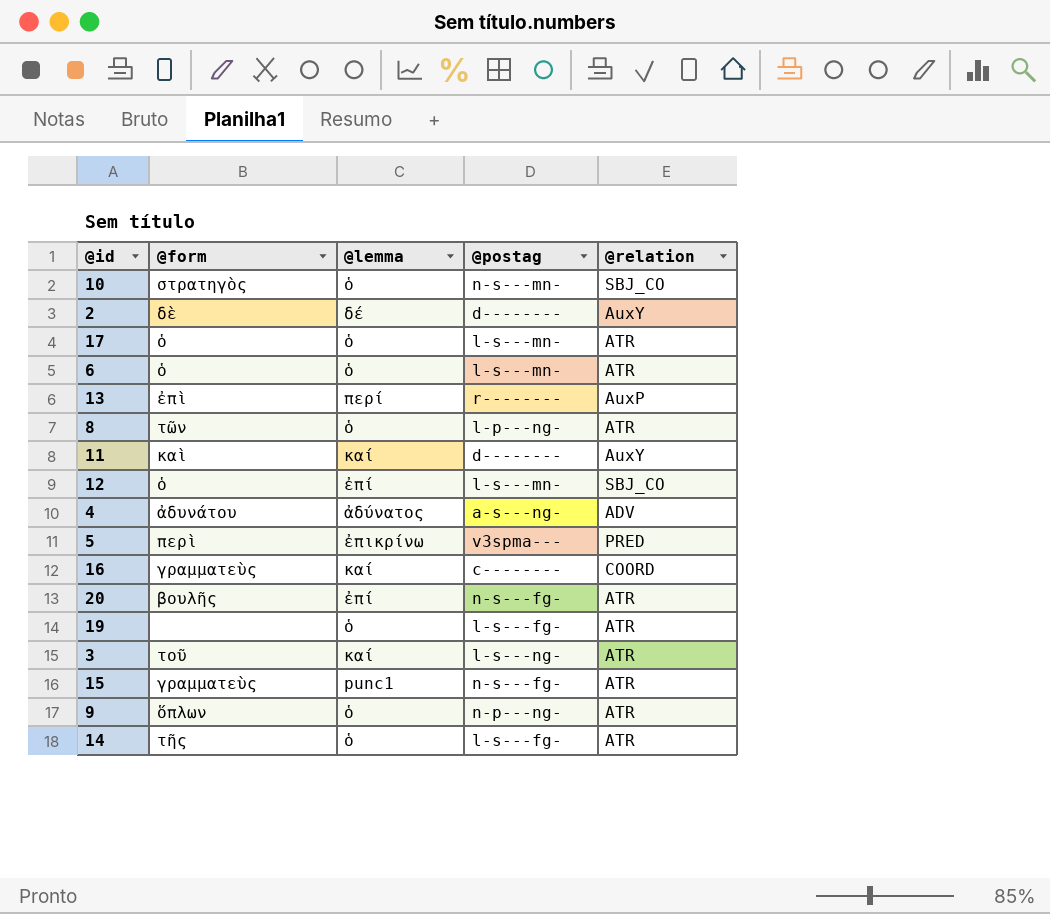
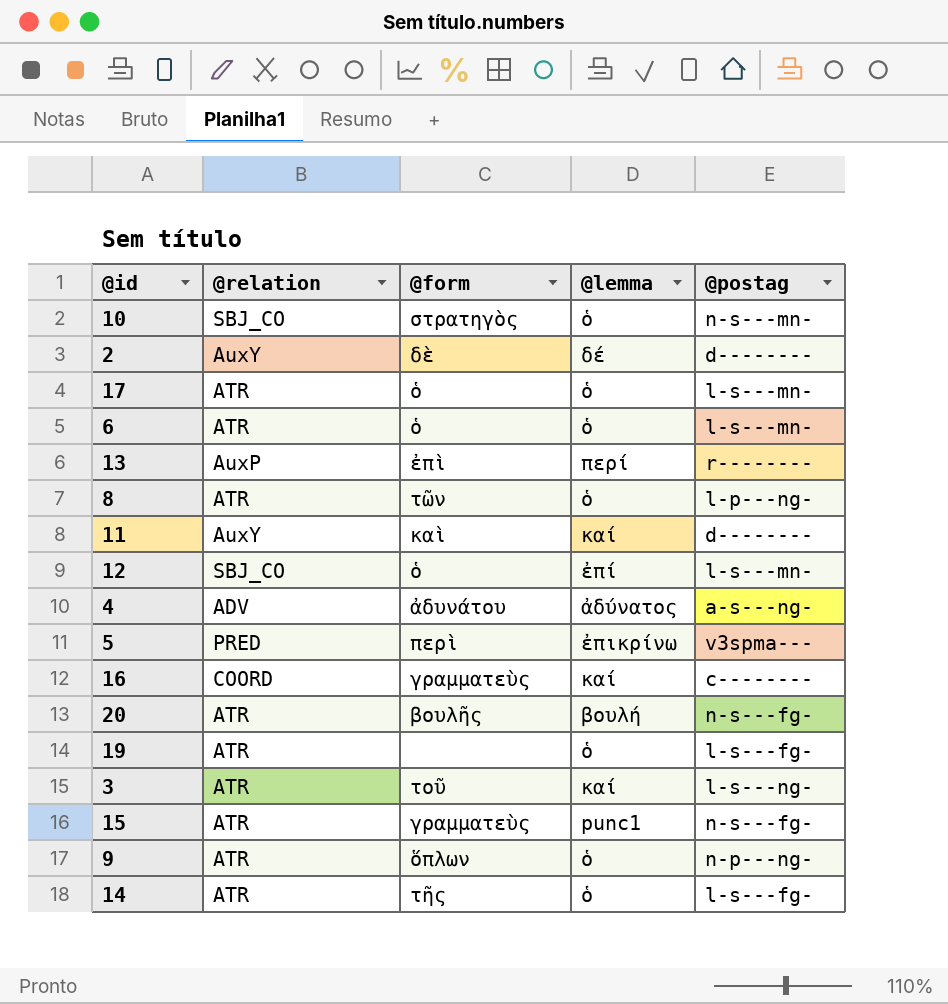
column @relation | position: 5 -> 2
20 | @lemma: ἐπί -> βουλή

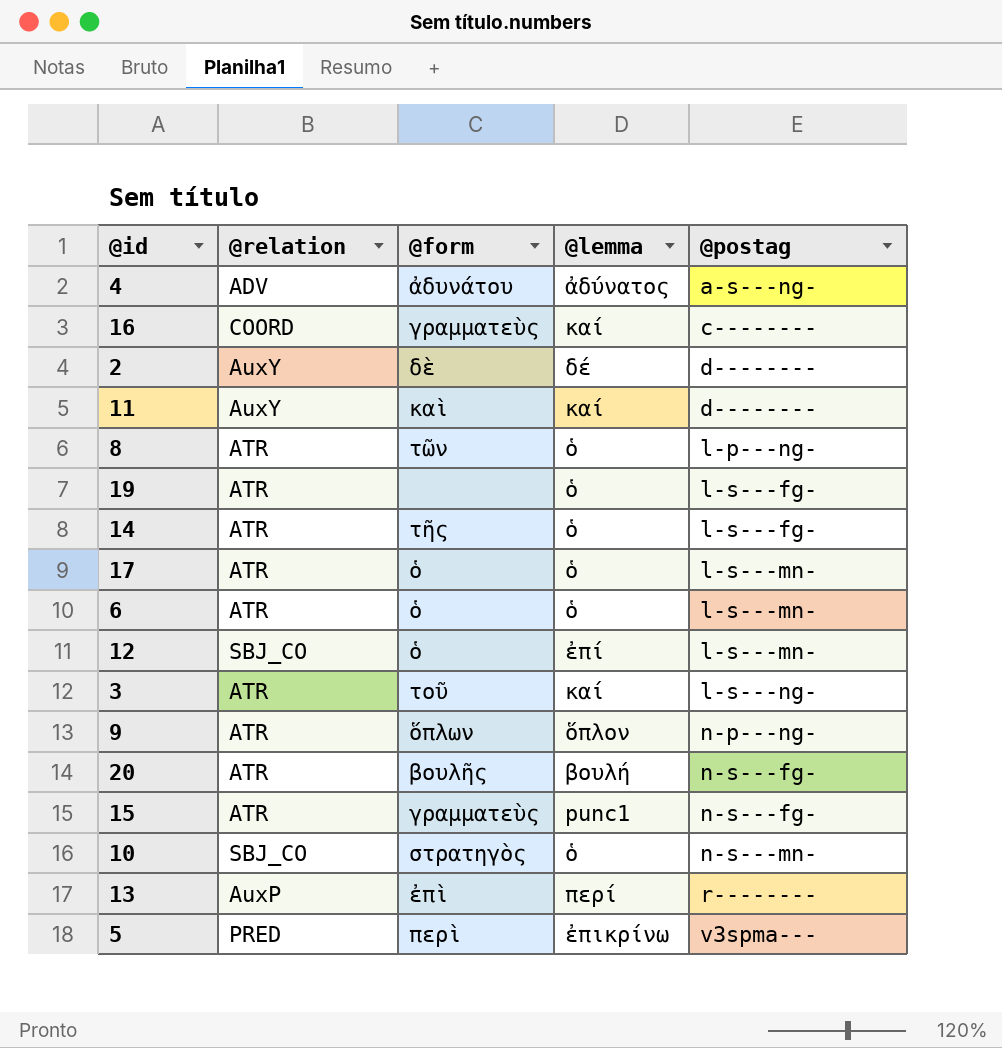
row order: none -> @postag ascending
9 | @lemma: ὁ -> ὅπλον

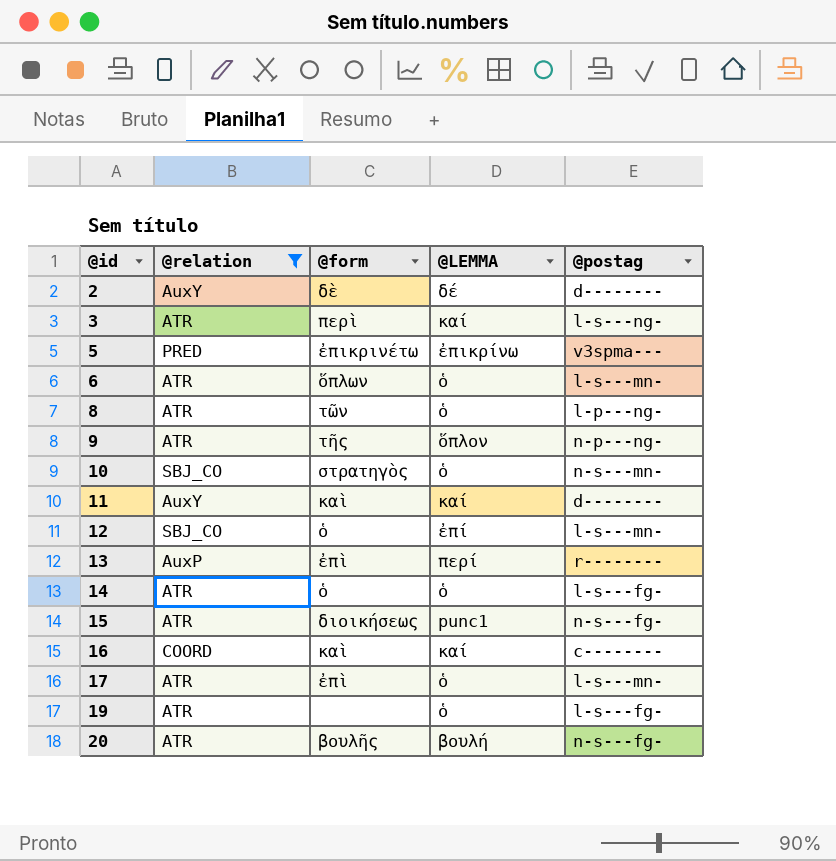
filter: none -> @relation != ADV
row order: @postag ascending -> @id ascending
column name: @lemma -> @LEMMA
3 | @form: τοῦ -> περὶ
5 | @form: περὶ -> ἐπικρινέτω
6 | @form: ὁ -> ὅπλων
9 | @form: ὅπλων -> τῆς
14 | @form: τῆς -> ὁ
15 | @form: γραμματεὺς -> διοικήσεως
16 | @form: γραμματεὺς -> καὶ
17 | @form: ὁ -> ἐπὶ

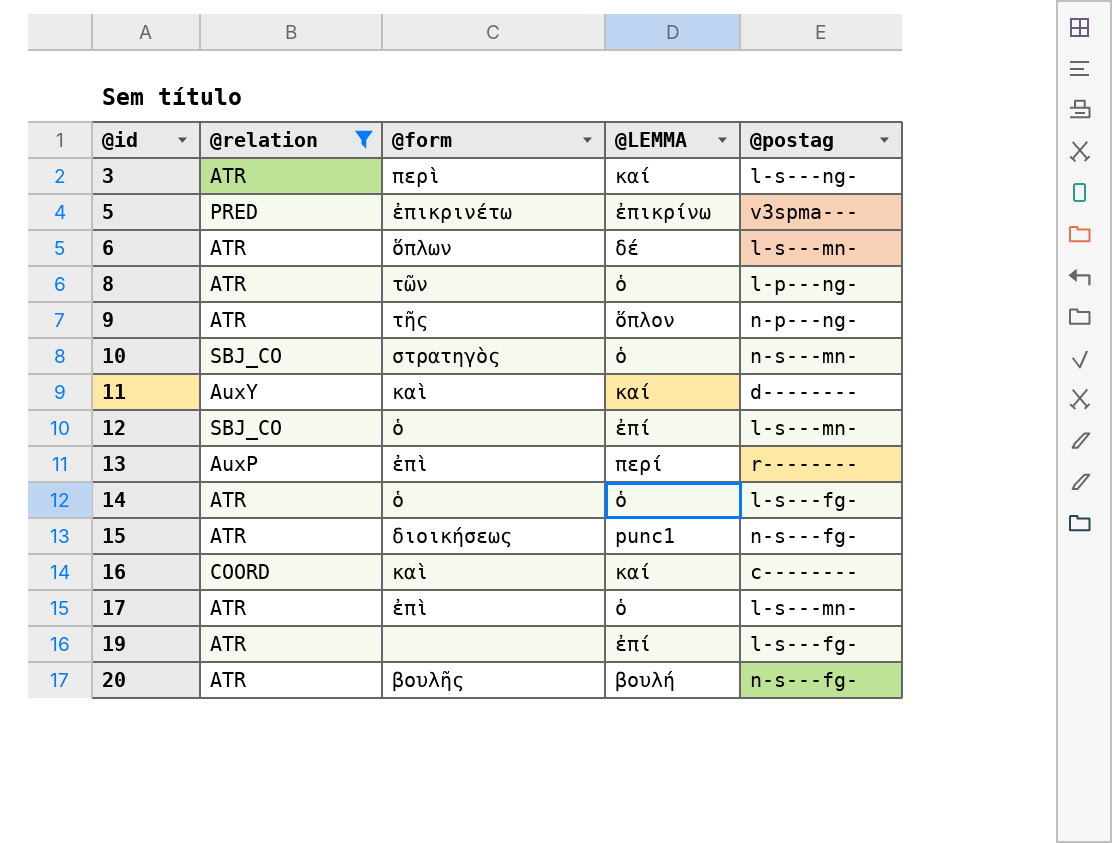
row 2: AuxY | δὲ | δέ | d-------- -> none
6 | @LEMMA: ὁ -> δέ
19 | @LEMMA: ὁ -> ἐπί

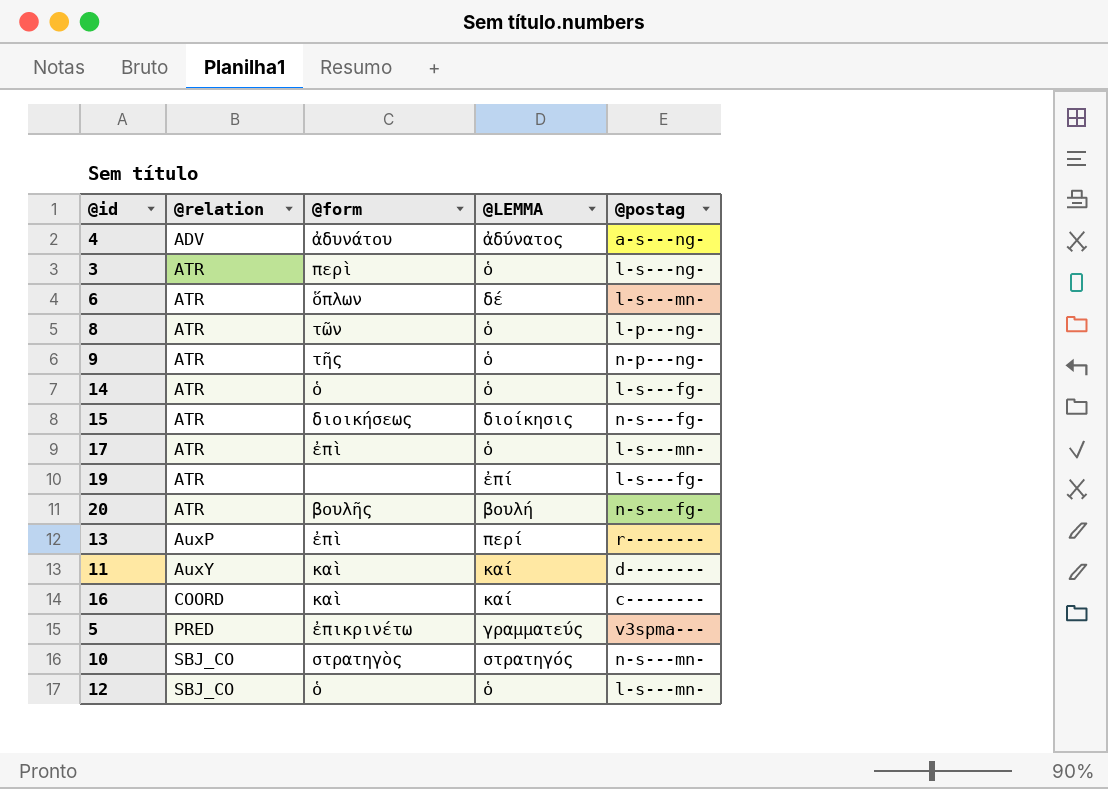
filter: @relation != ADV -> none
row order: @id ascending -> @relation ascending
3 | @LEMMA: καί -> ὁ
9 | @LEMMA: ὅπλον -> ὁ
15 | @LEMMA: punc1 -> διοίκησις
5 | @LEMMA: ἐπικρίνω -> γραμματεύς
10 | @LEMMA: ὁ -> στρατηγός
12 | @LEMMA: ἐπί -> ὁ

